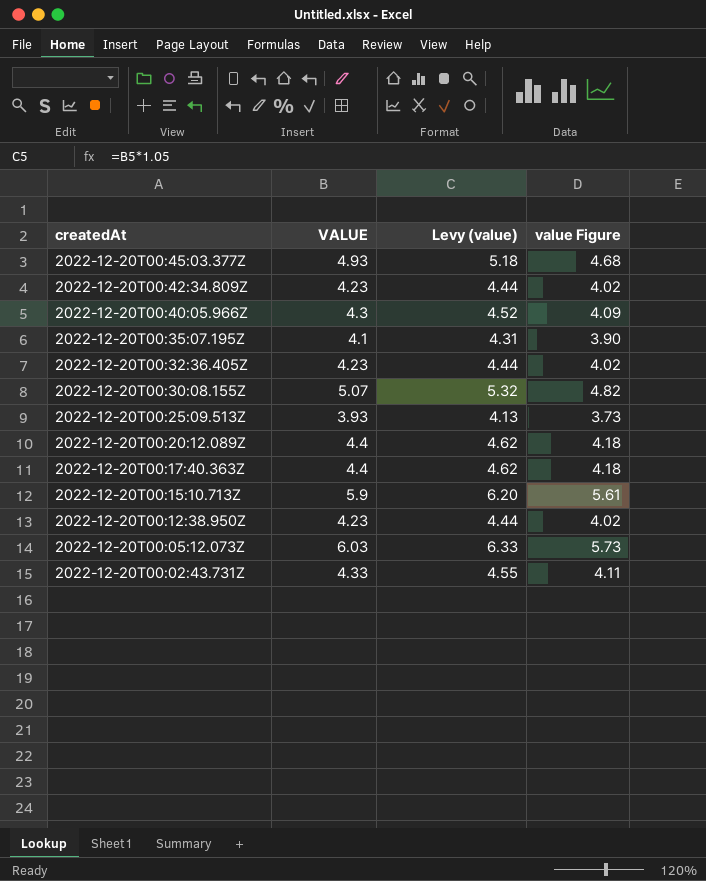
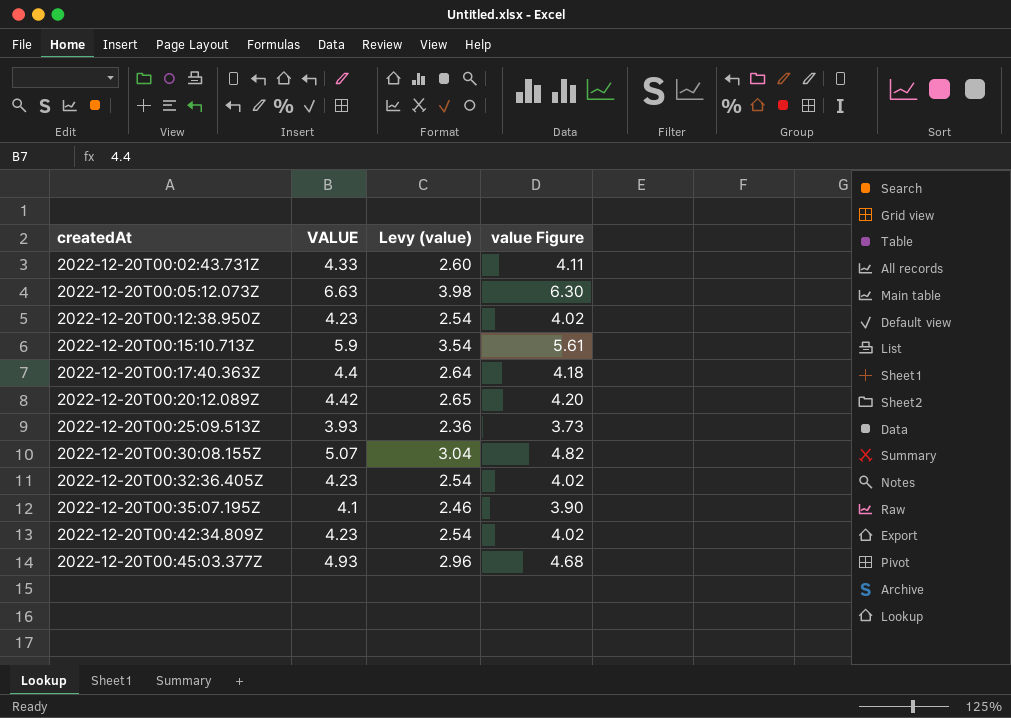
row order: createdAt descending -> createdAt ascending
column Levy (value) | formula: [VALUE] * 1.05 -> [VALUE] * 0.6
row 2022-12-20T00:40:05.966Z: 4.3 | 4.52 | 4.09 -> none
2022-12-20T00:05:12.073Z | VALUE: 6.03 -> 6.63
2022-12-20T00:05:12.073Z | value Figure: 5.73 -> 6.30
2022-12-20T00:20:12.089Z | VALUE: 4.4 -> 4.42
2022-12-20T00:20:12.089Z | value Figure: 4.18 -> 4.20

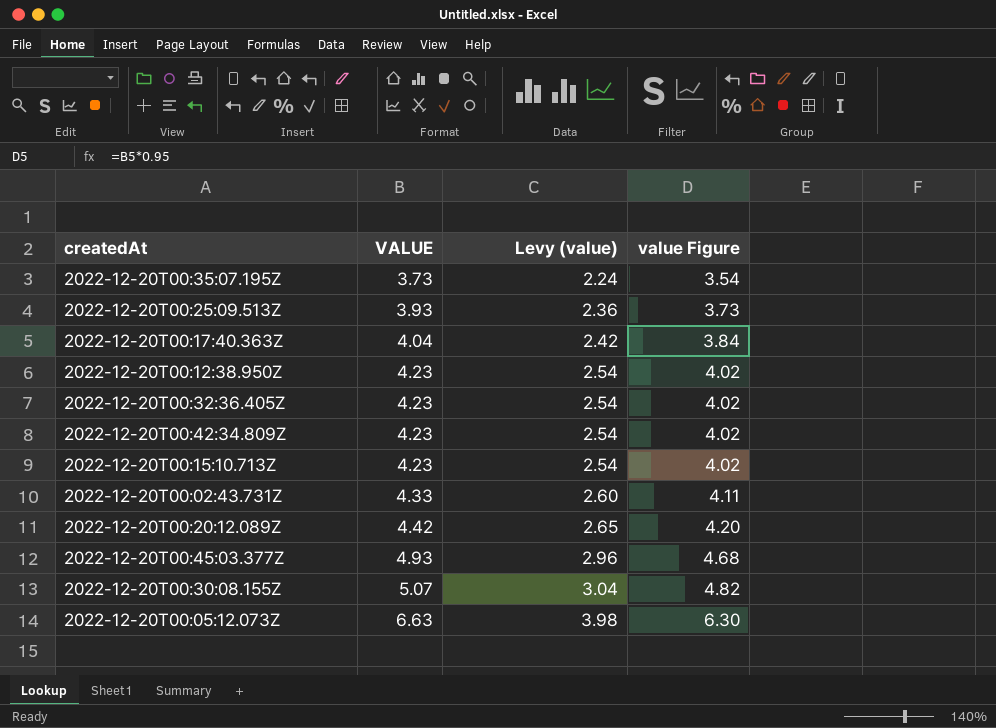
row order: createdAt ascending -> VALUE ascending
2022-12-20T00:35:07.195Z | VALUE: 4.1 -> 3.73
2022-12-20T00:35:07.195Z | Levy (value): 2.46 -> 2.24
2022-12-20T00:35:07.195Z | value Figure: 3.90 -> 3.54
2022-12-20T00:17:40.363Z | VALUE: 4.4 -> 4.04
2022-12-20T00:17:40.363Z | Levy (value): 2.64 -> 2.42
2022-12-20T00:17:40.363Z | value Figure: 4.18 -> 3.84
2022-12-20T00:15:10.713Z | VALUE: 5.9 -> 4.23
2022-12-20T00:15:10.713Z | Levy (value): 3.54 -> 2.54
2022-12-20T00:15:10.713Z | value Figure: 5.61 -> 4.02

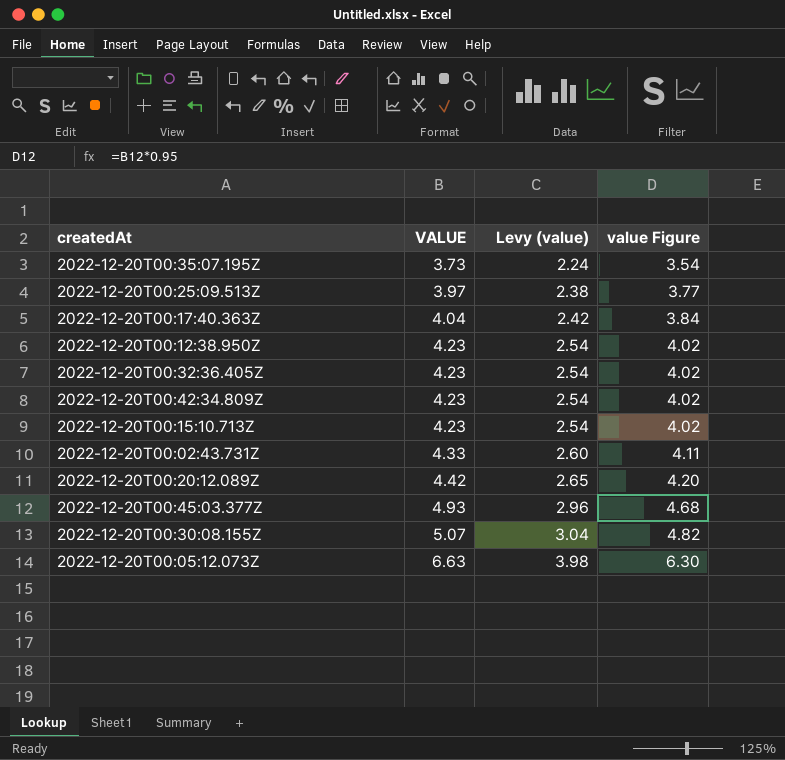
2022-12-20T00:25:09.513Z | VALUE: 3.93 -> 3.97
2022-12-20T00:25:09.513Z | Levy (value): 2.36 -> 2.38
2022-12-20T00:25:09.513Z | value Figure: 3.73 -> 3.77

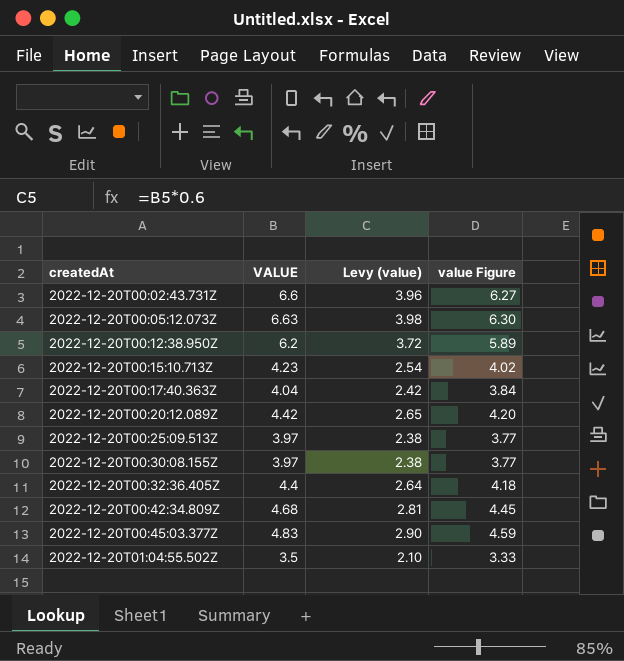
row order: VALUE ascending -> createdAt ascending
row 2022-12-20T00:35:07.195Z: 3.73 | 2.24 | 3.54 -> none
2022-12-20T00:02:43.731Z | VALUE: 4.33 -> 6.6
2022-12-20T00:02:43.731Z | Levy (value): 2.60 -> 3.96
2022-12-20T00:02:43.731Z | value Figure: 4.11 -> 6.27
2022-12-20T00:12:38.950Z | VALUE: 4.23 -> 6.2
2022-12-20T00:12:38.950Z | Levy (value): 2.54 -> 3.72
2022-12-20T00:12:38.950Z | value Figure: 4.02 -> 5.89
2022-12-20T00:30:08.155Z | VALUE: 5.07 -> 3.97
2022-12-20T00:30:08.155Z | Levy (value): 3.04 -> 2.38
2022-12-20T00:30:08.155Z | value Figure: 4.82 -> 3.77
2022-12-20T00:32:36.405Z | VALUE: 4.23 -> 4.4
2022-12-20T00:32:36.405Z | Levy (value): 2.54 -> 2.64
2022-12-20T00:32:36.405Z | value Figure: 4.02 -> 4.18
2022-12-20T00:42:34.809Z | VALUE: 4.23 -> 4.68
2022-12-20T00:42:34.809Z | Levy (value): 2.54 -> 2.81
2022-12-20T00:42:34.809Z | value Figure: 4.02 -> 4.45
2022-12-20T00:45:03.377Z | VALUE: 4.93 -> 4.83
2022-12-20T00:45:03.377Z | Levy (value): 2.96 -> 2.90
2022-12-20T00:45:03.377Z | value Figure: 4.68 -> 4.59
row 2022-12-20T01:04:55.502Z: none -> 3.5 | 2.10 | 3.33

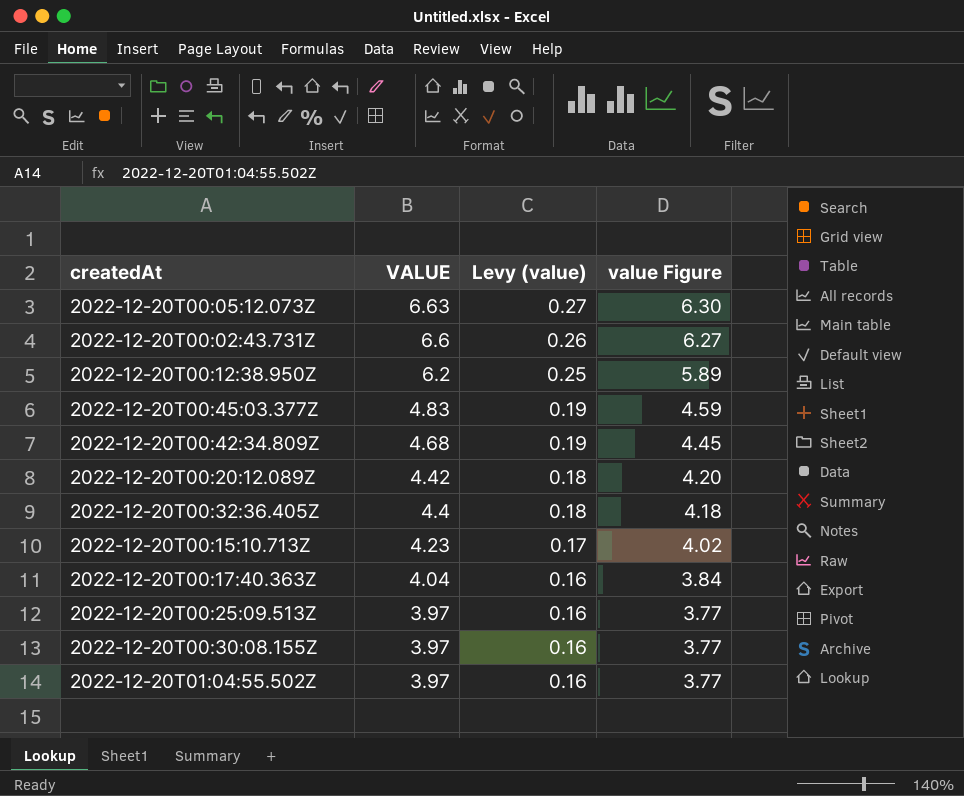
row order: createdAt ascending -> VALUE descending
column Levy (value) | formula: [VALUE] * 0.6 -> [VALUE] * 0.04
2022-12-20T01:04:55.502Z | VALUE: 3.5 -> 3.97
2022-12-20T01:04:55.502Z | value Figure: 3.33 -> 3.77

